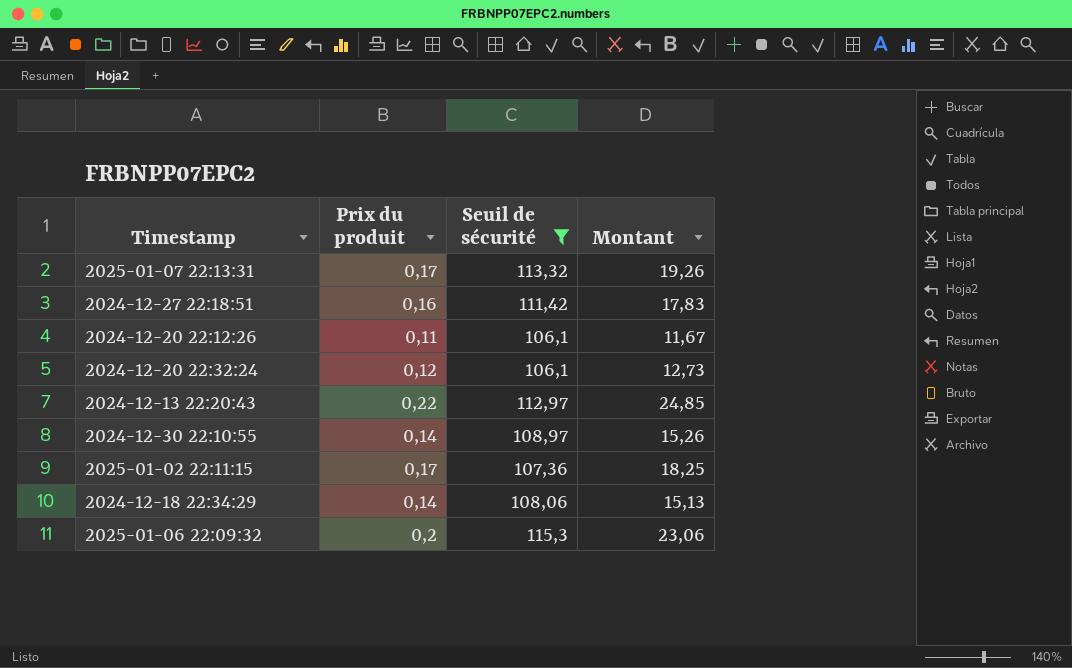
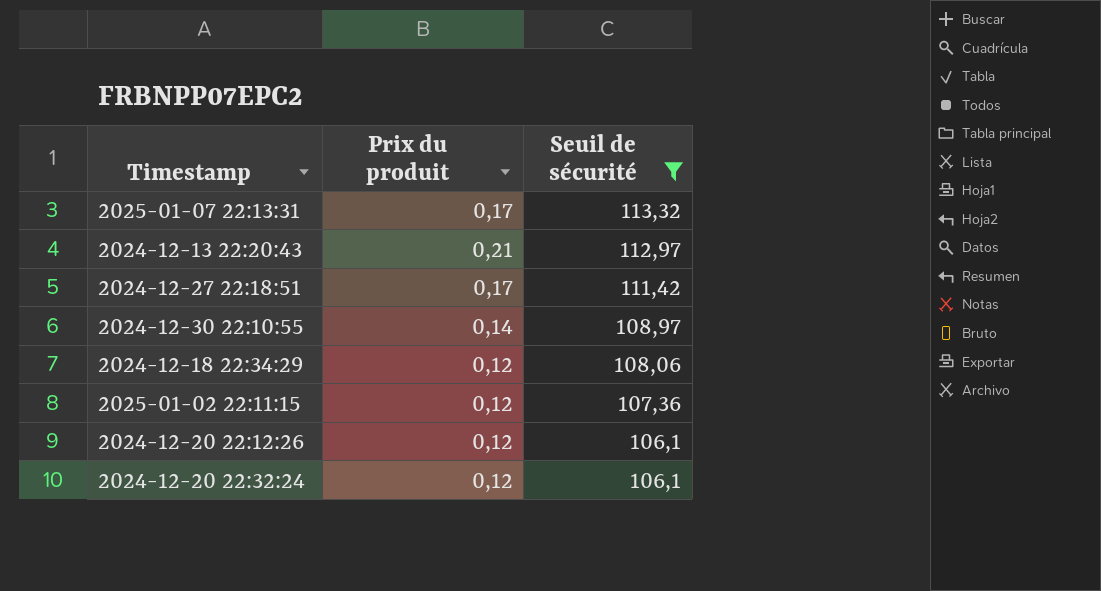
row order: none -> Seuil de sécurité descending
column Montant | formula: [Prix du produit] * [Seuil de sécurité] -> none
row 2025-01-06 22:09:32: 0,2 | 115,3 | 23,06 -> none
2024-12-13 22:20:43 | Prix du produit: 0,22 -> 0,21
2024-12-27 22:18:51 | Prix du produit: 0,16 -> 0,17
2024-12-18 22:34:29 | Prix du produit: 0,14 -> 0,12
2025-01-02 22:11:15 | Prix du produit: 0,17 -> 0,12
2024-12-20 22:12:26 | Prix du produit: 0,11 -> 0,12

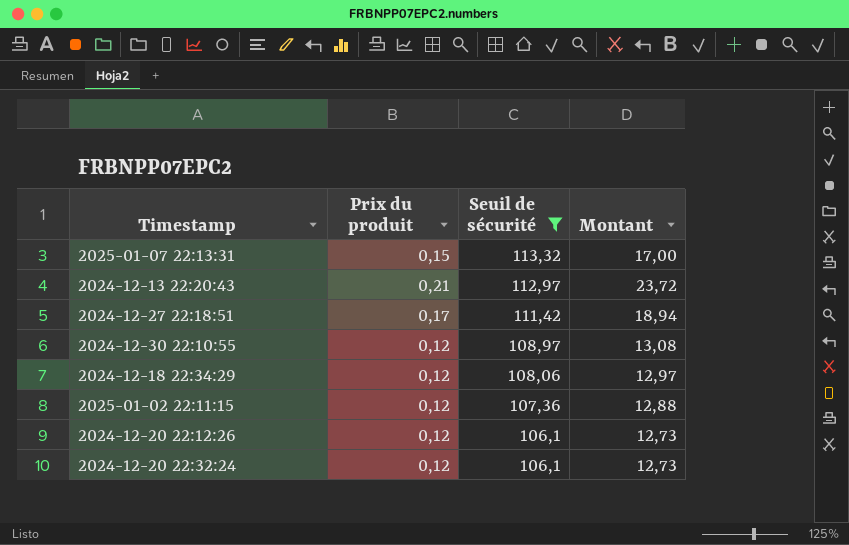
column Montant | formula: none -> [Prix du produit] * [Seuil de sécurité]
2025-01-07 22:13:31 | Prix du produit: 0,17 -> 0,15
2024-12-30 22:10:55 | Prix du produit: 0,14 -> 0,12

